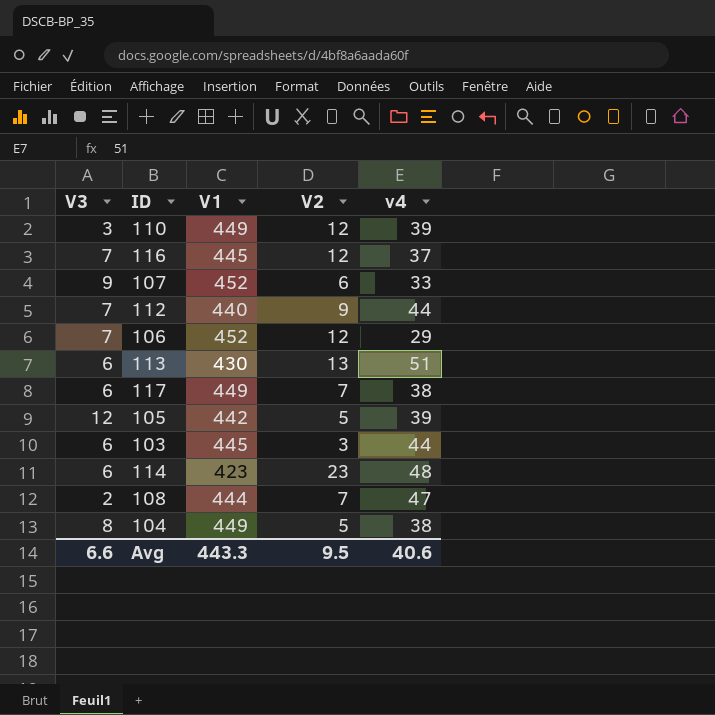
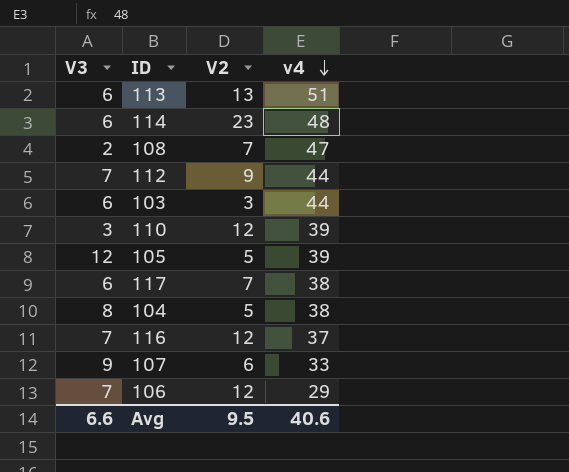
row order: none -> v4 descending
column V1 | position: 3 -> none

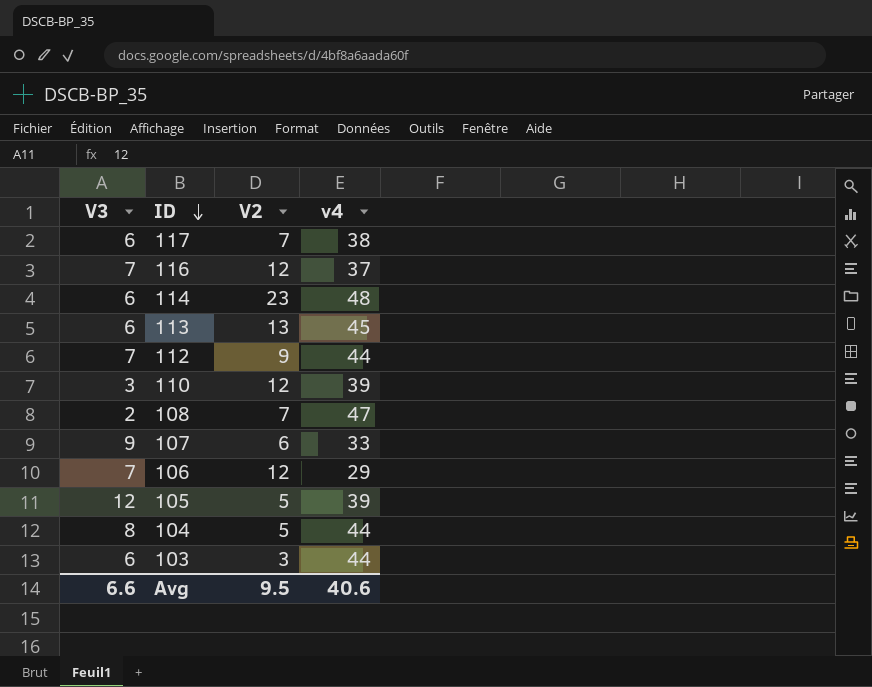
row order: v4 descending -> ID descending
113 | v4: 51 -> 45
104 | v4: 38 -> 44

